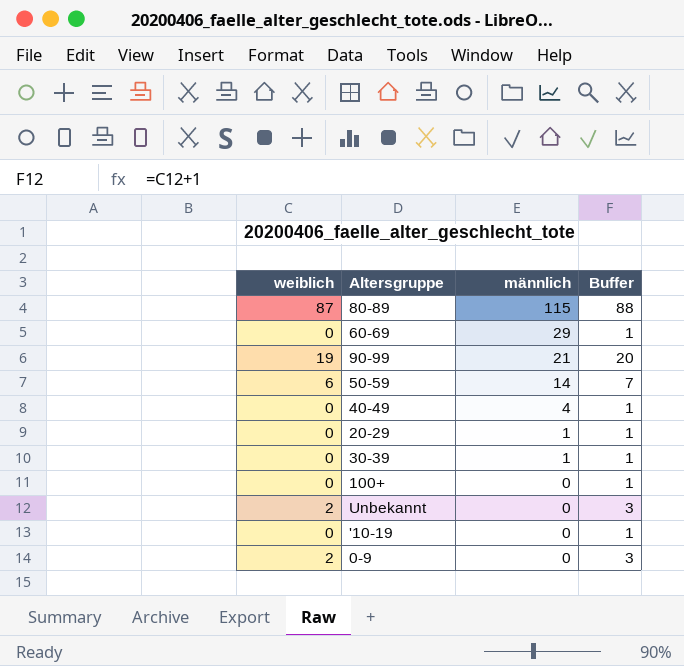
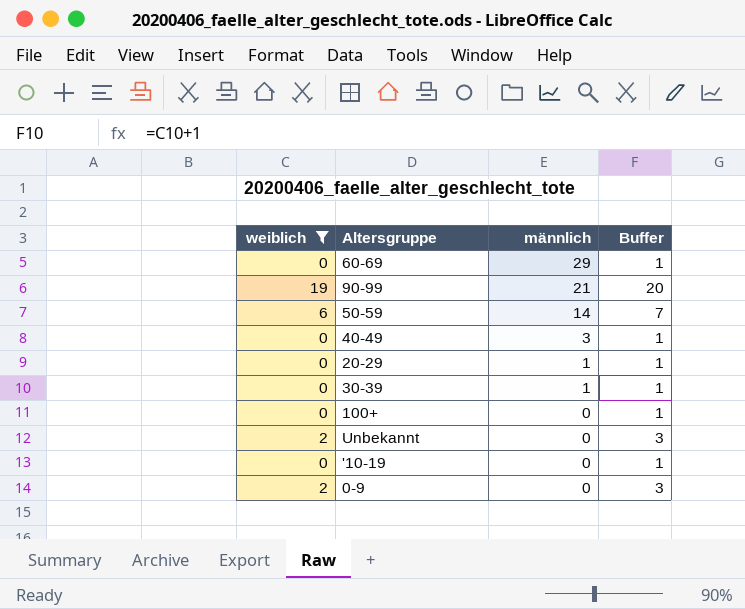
filter: none -> weiblich != 87
40-49 | männlich: 4 -> 3

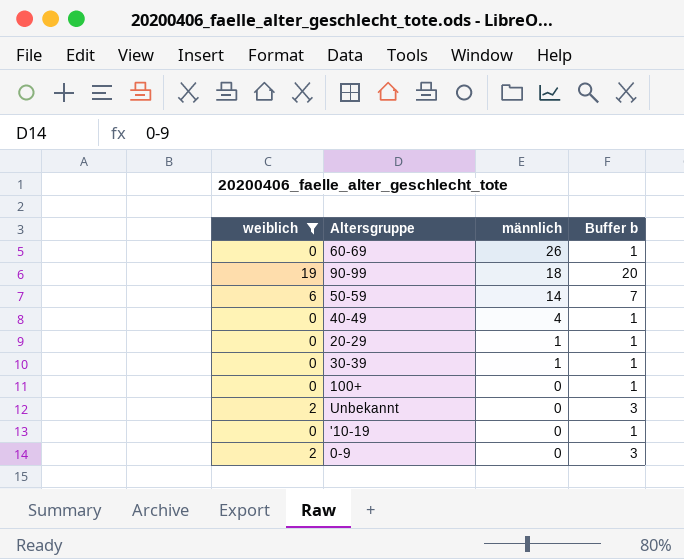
column name: Buffer -> Buffer b
60-69 | männlich: 29 -> 26
90-99 | männlich: 21 -> 18
40-49 | männlich: 3 -> 4

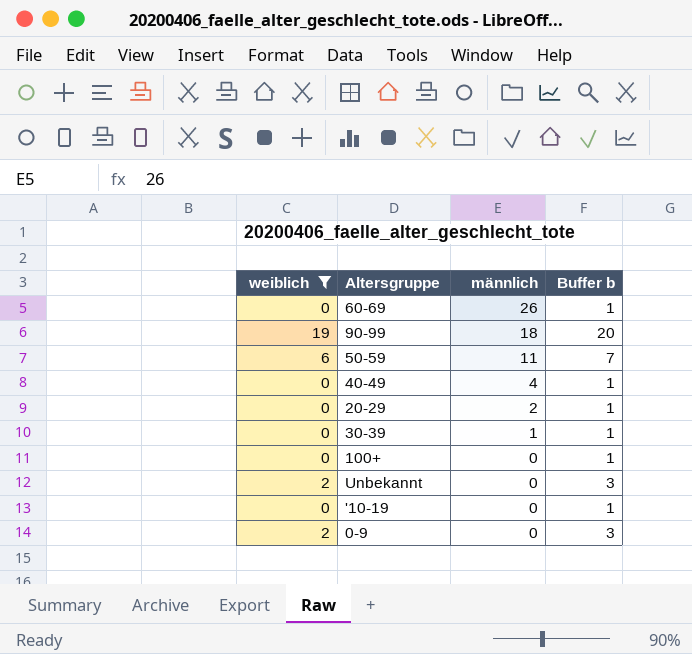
50-59 | männlich: 14 -> 11
20-29 | männlich: 1 -> 2

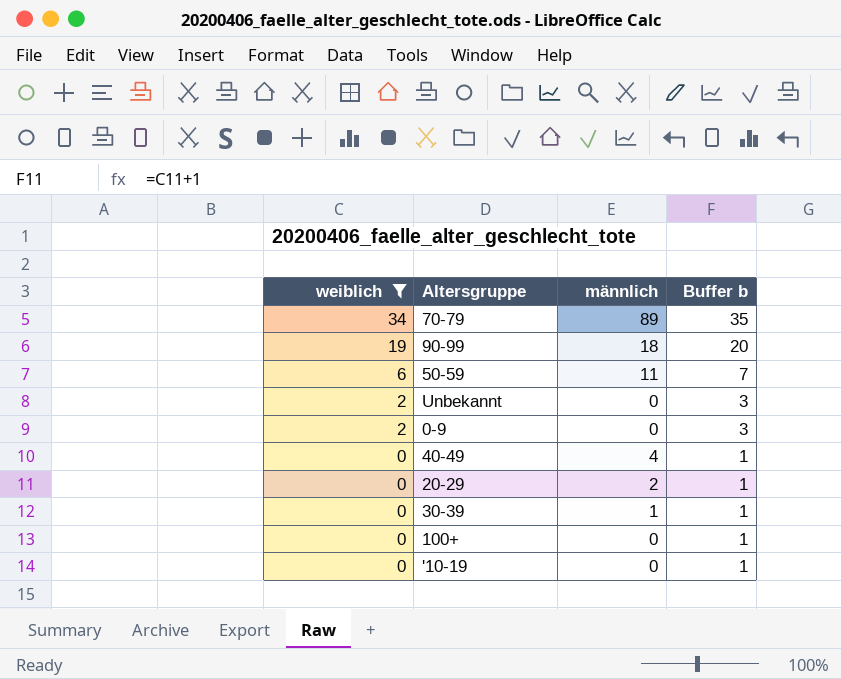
row order: männlich descending -> weiblich descending
row 60-69: 0 | 26 | 1 -> none
row 70-79: none -> 34 | 89 | 35

